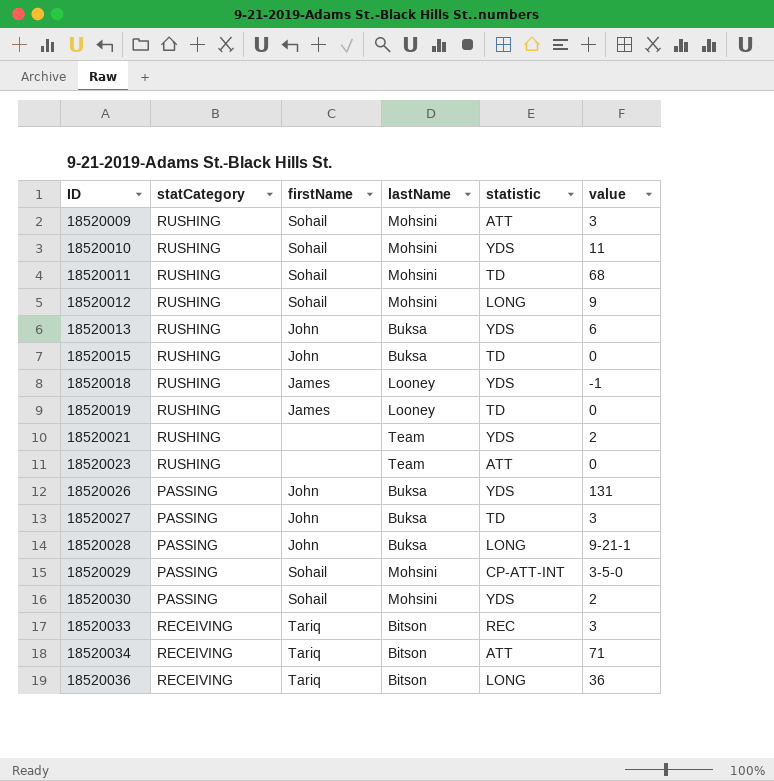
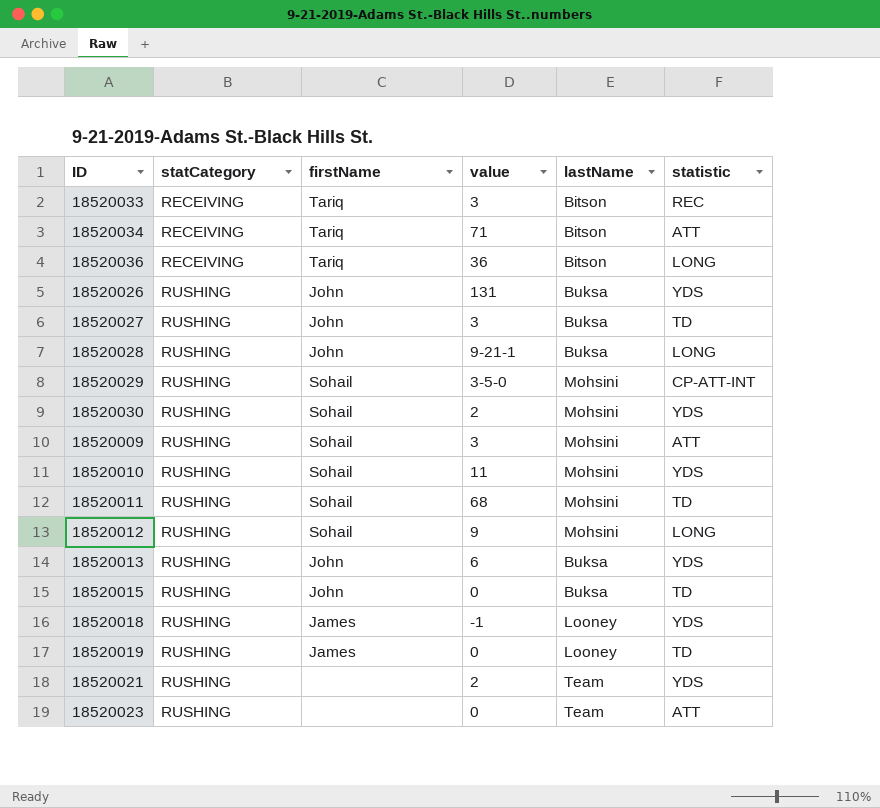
row order: ID ascending -> statCategory ascending
column value | position: 6 -> 4
18520026 | statCategory: PASSING -> RUSHING
18520027 | statCategory: PASSING -> RUSHING
18520028 | statCategory: PASSING -> RUSHING
18520029 | statCategory: PASSING -> RUSHING
18520030 | statCategory: PASSING -> RUSHING

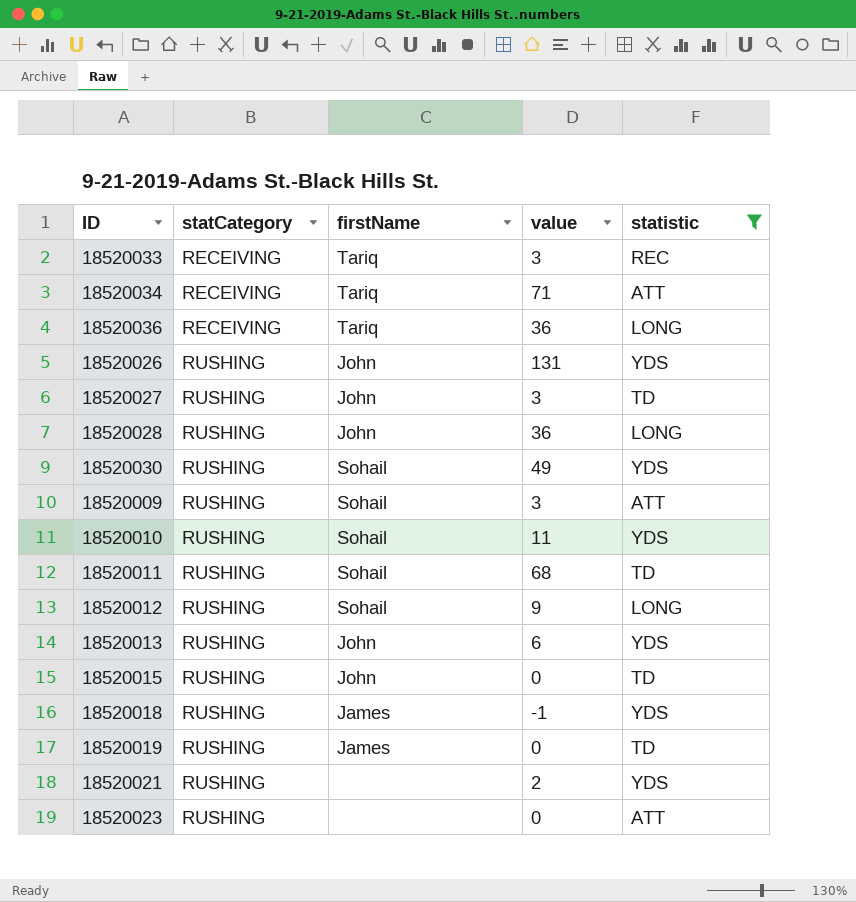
filter: none -> statistic != CP-ATT-INT
column lastName | position: 5 -> none
18520028 | value: 9-21-1 -> 36
18520030 | value: 2 -> 49

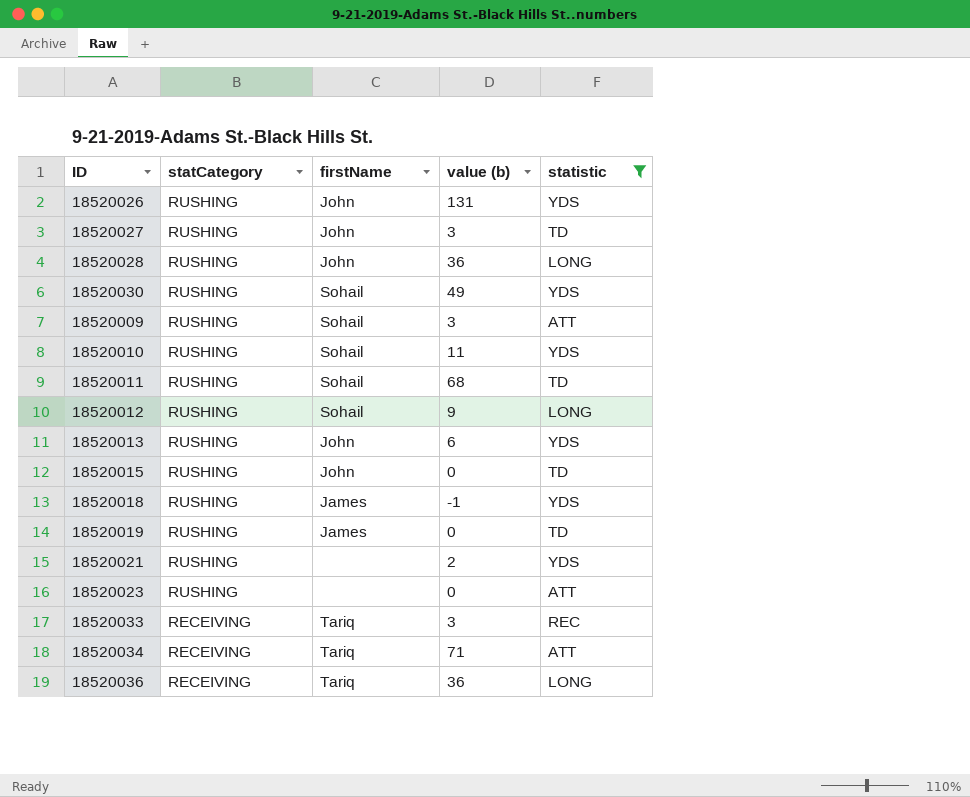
row order: statCategory ascending -> statCategory descending
column name: value -> value (b)

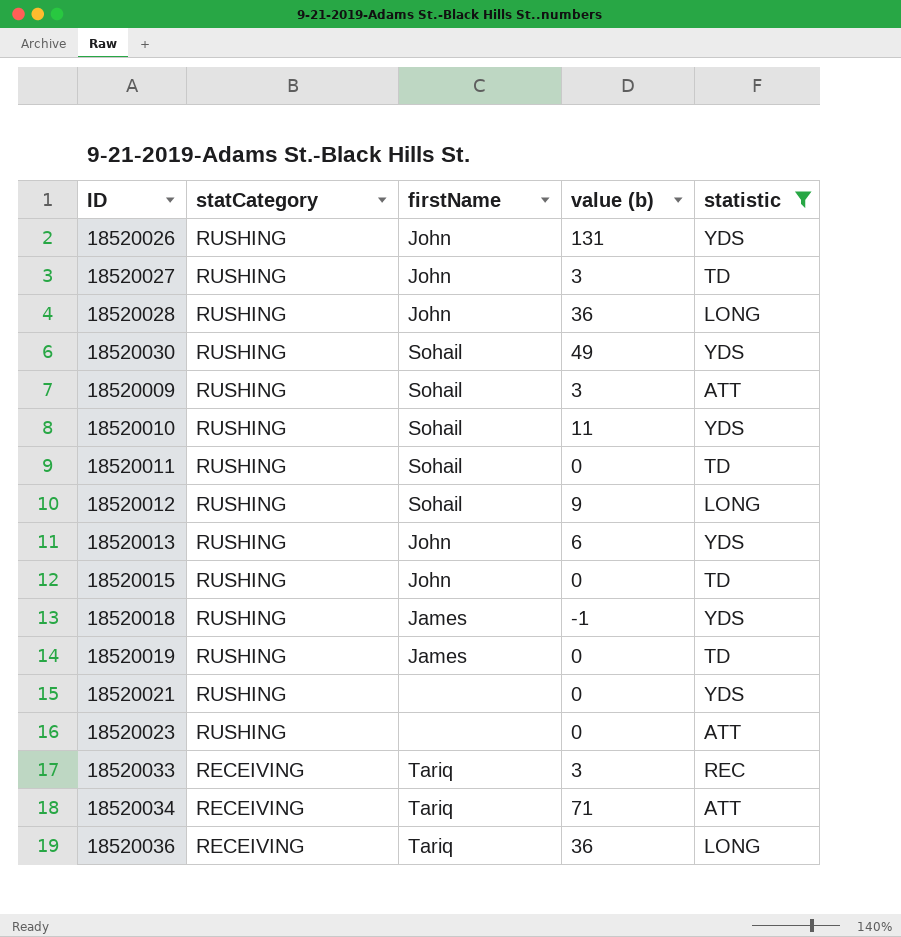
18520011 | value (b): 68 -> 0
18520021 | value (b): 2 -> 0

